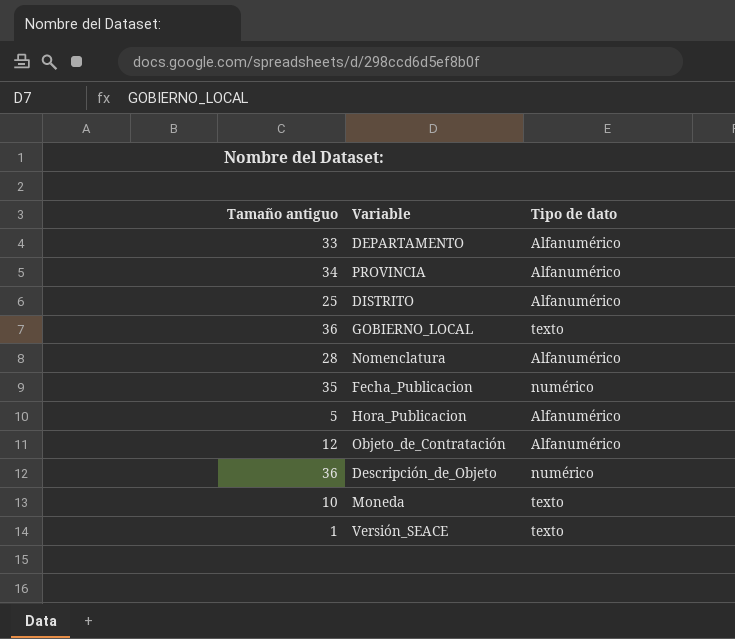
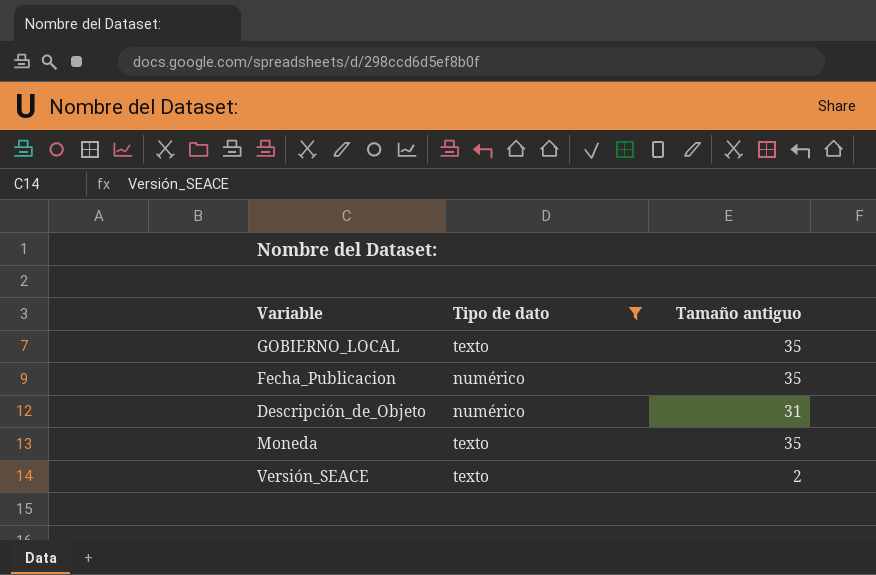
filter: none -> Tipo de dato != Alfanumérico
column Tamaño antiguo | position: 1 -> 3
GOBIERNO_LOCAL | Tamaño antiguo: 36 -> 35
Descripción_de_Objeto | Tamaño antiguo: 36 -> 31
Moneda | Tamaño antiguo: 10 -> 35
Versión_SEACE | Tamaño antiguo: 1 -> 2

